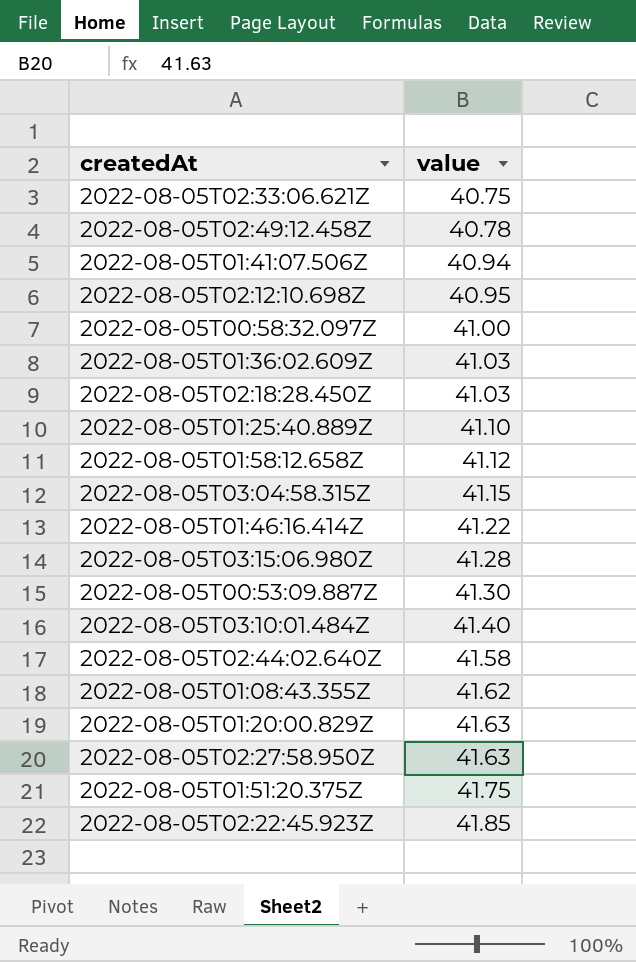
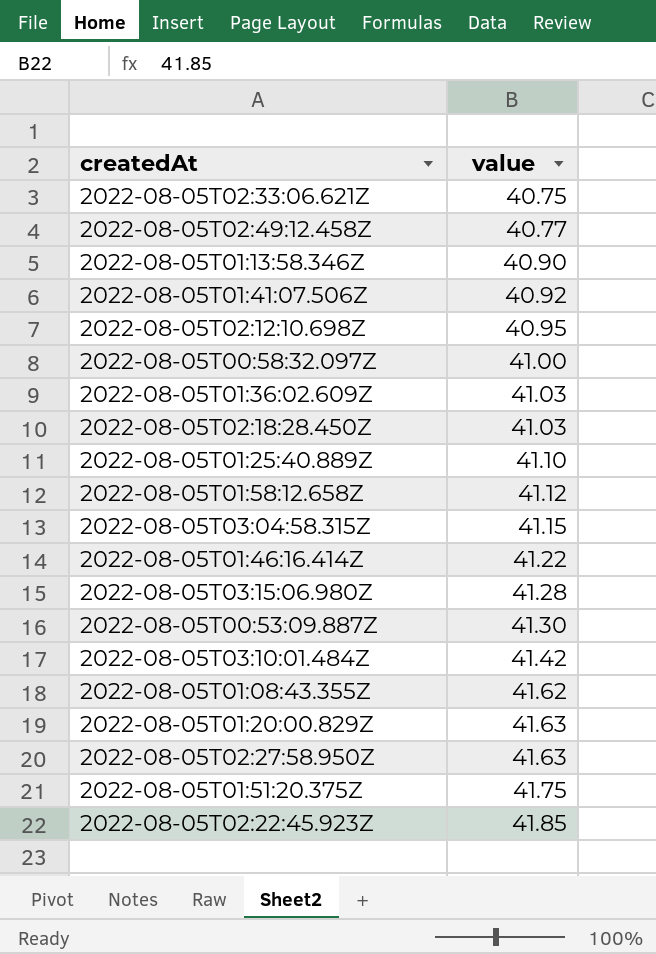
row 2022-08-05T02:44:02.640Z: 41.58 -> none
2022-08-05T02:49:12.458Z | value: 40.78 -> 40.77
row 2022-08-05T01:13:58.346Z: none -> 40.90
2022-08-05T01:41:07.506Z | value: 40.94 -> 40.92
2022-08-05T03:10:01.484Z | value: 41.40 -> 41.42

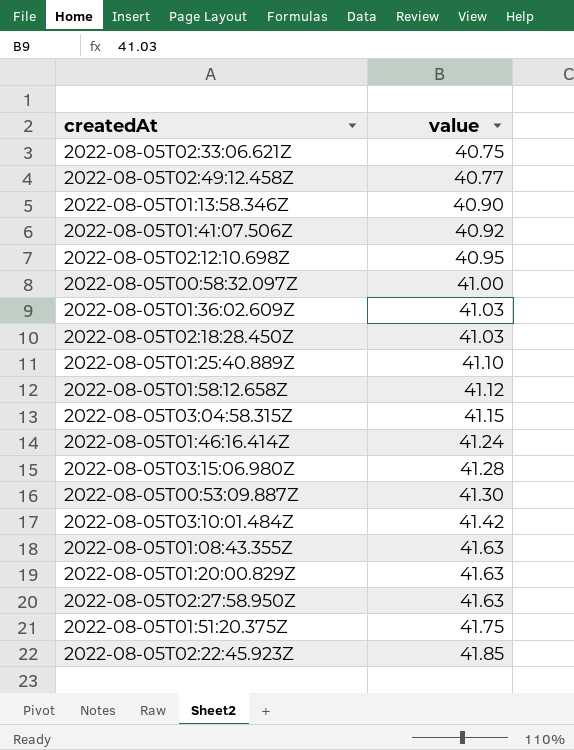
2022-08-05T01:46:16.414Z | value: 41.22 -> 41.24
2022-08-05T01:08:43.355Z | value: 41.62 -> 41.63

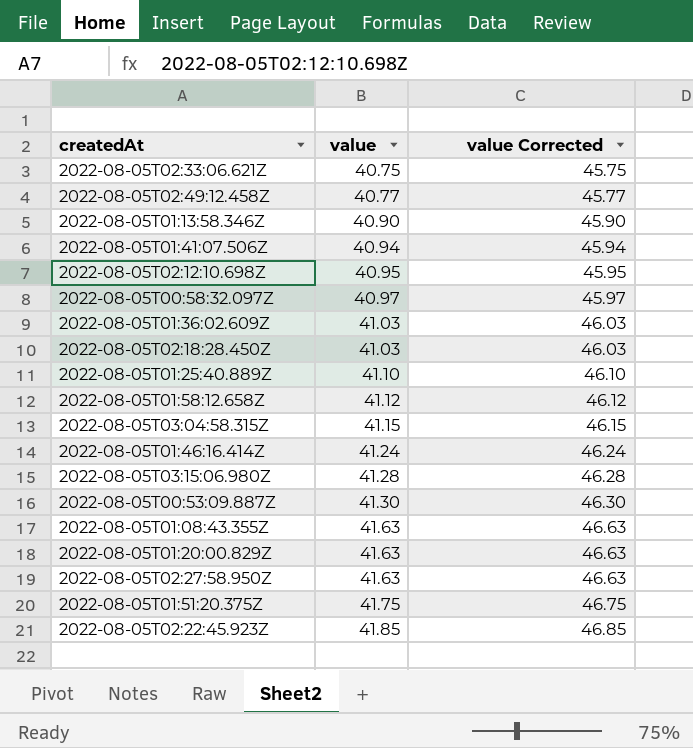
column value Corrected | formula: none -> [value] + 5
row 2022-08-05T03:10:01.484Z: 41.42 -> none
2022-08-05T01:41:07.506Z | value: 40.92 -> 40.94
2022-08-05T00:58:32.097Z | value: 41.00 -> 40.97

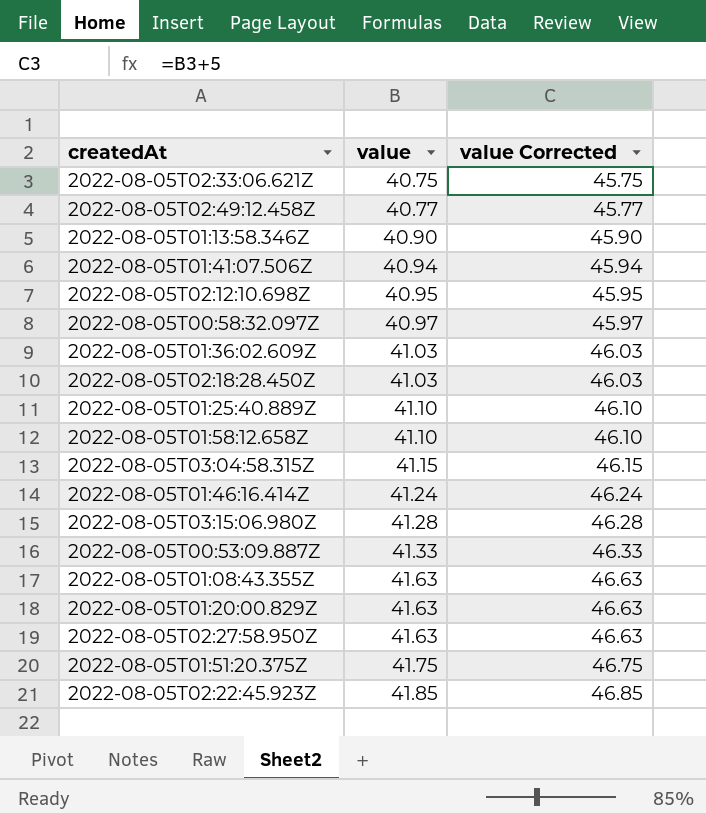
2022-08-05T01:58:12.658Z | value: 41.12 -> 41.10
2022-08-05T01:58:12.658Z | value Corrected: 46.12 -> 46.10
2022-08-05T00:53:09.887Z | value: 41.30 -> 41.33
2022-08-05T00:53:09.887Z | value Corrected: 46.30 -> 46.33

